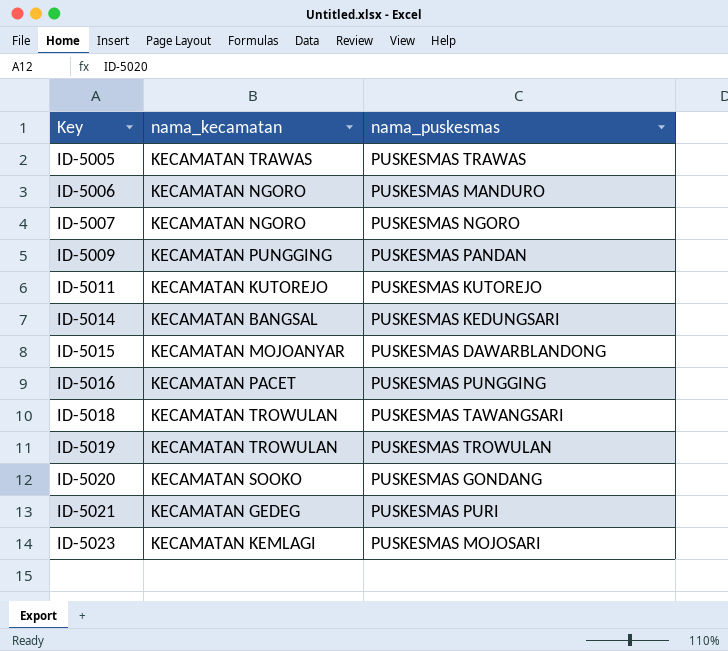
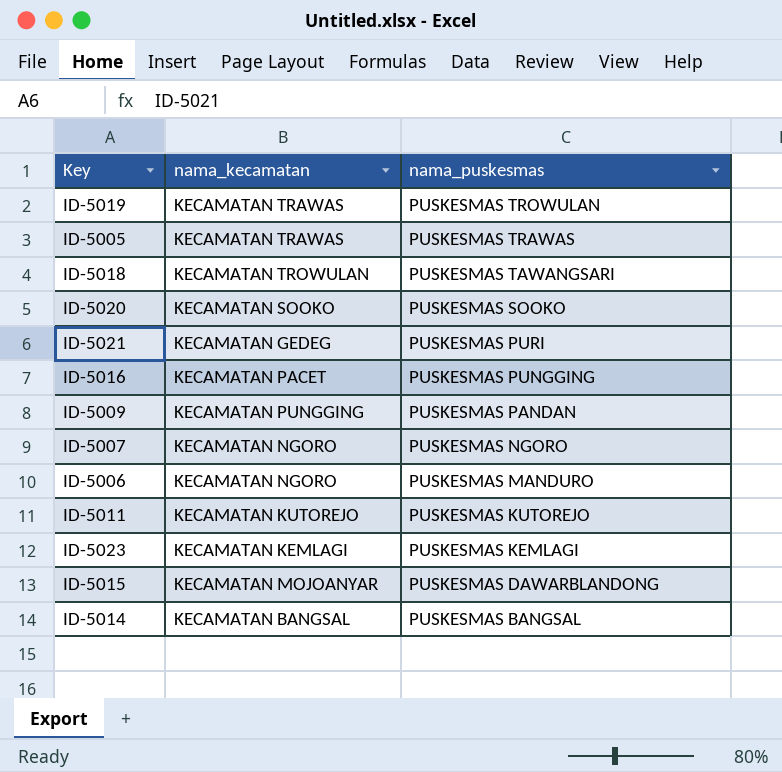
row order: Key ascending -> nama_puskesmas descending
ID-5019 | nama_kecamatan: KECAMATAN TROWULAN -> KECAMATAN TRAWAS
ID-5020 | nama_puskesmas: PUSKESMAS GONDANG -> PUSKESMAS SOOKO
ID-5023 | nama_puskesmas: PUSKESMAS MOJOSARI -> PUSKESMAS KEMLAGI
ID-5014 | nama_puskesmas: PUSKESMAS KEDUNGSARI -> PUSKESMAS BANGSAL

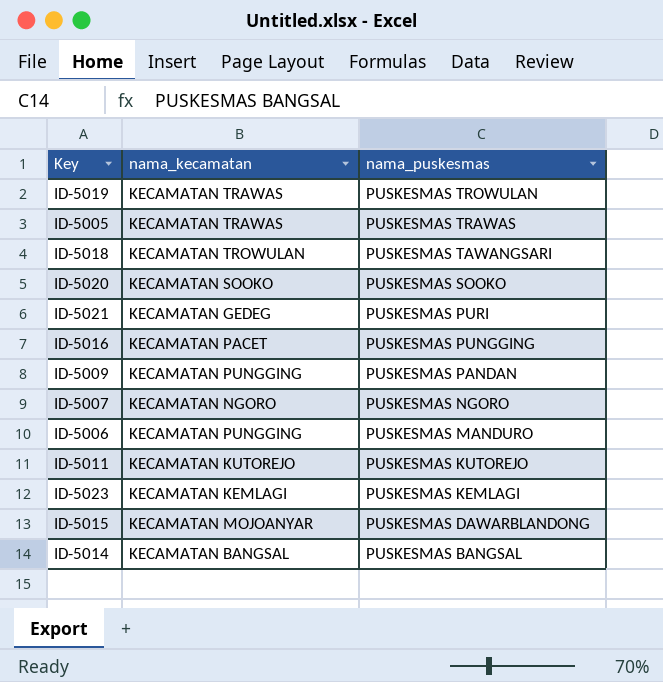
ID-5006 | nama_kecamatan: KECAMATAN NGORO -> KECAMATAN PUNGGING

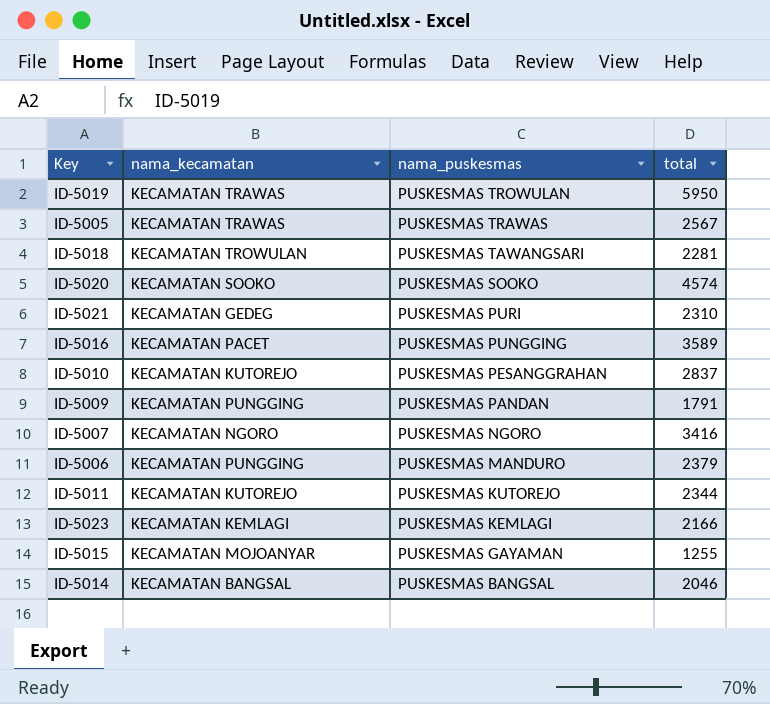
column total | position: none -> 4
row ID-5010: none -> KECAMATAN KUTOREJO | PUSKESMAS PESANGGRAHAN | 2837
ID-5015 | nama_puskesmas: PUSKESMAS DAWARBLANDONG -> PUSKESMAS GAYAMAN

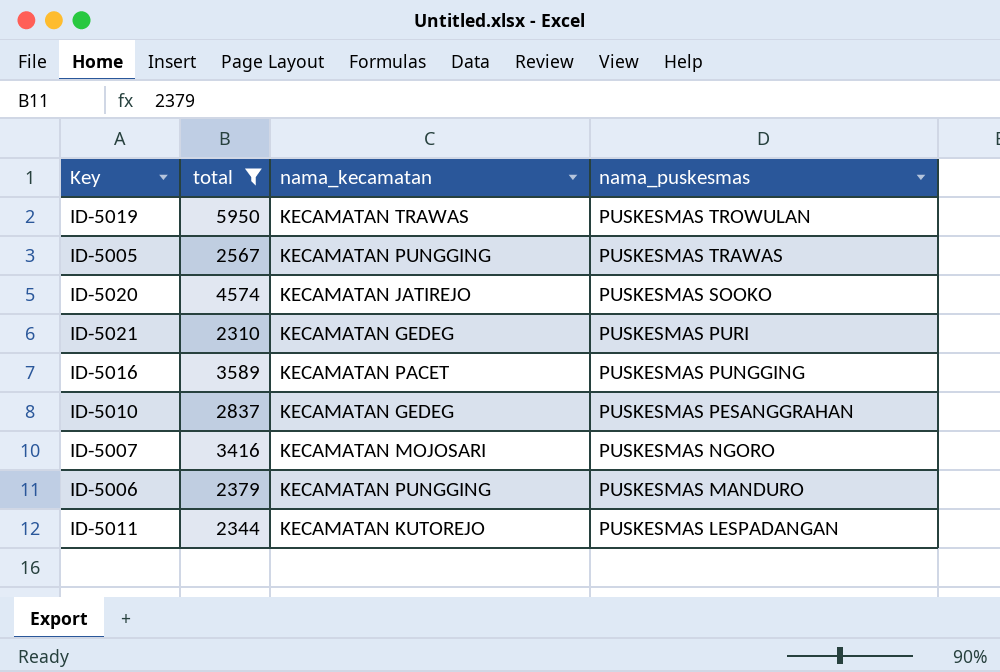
filter: none -> total >= 2310
column total | position: 4 -> 2
ID-5005 | nama_kecamatan: KECAMATAN TRAWAS -> KECAMATAN PUNGGING
ID-5020 | nama_kecamatan: KECAMATAN SOOKO -> KECAMATAN JATIREJO
ID-5010 | nama_kecamatan: KECAMATAN KUTOREJO -> KECAMATAN GEDEG
ID-5007 | nama_kecamatan: KECAMATAN NGORO -> KECAMATAN MOJOSARI
ID-5011 | nama_puskesmas: PUSKESMAS KUTOREJO -> PUSKESMAS LESPADANGAN

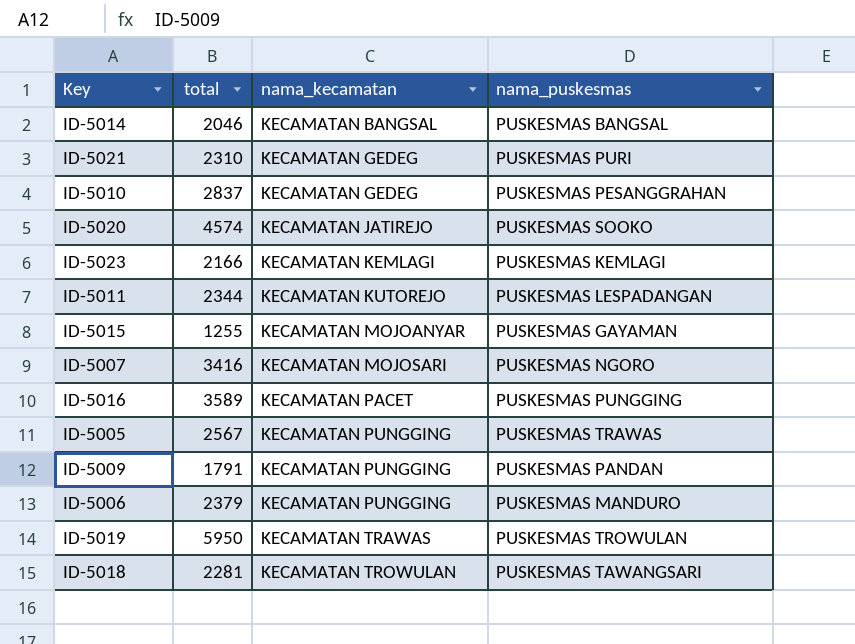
filter: total >= 2310 -> none
row order: nama_puskesmas descending -> nama_kecamatan ascending

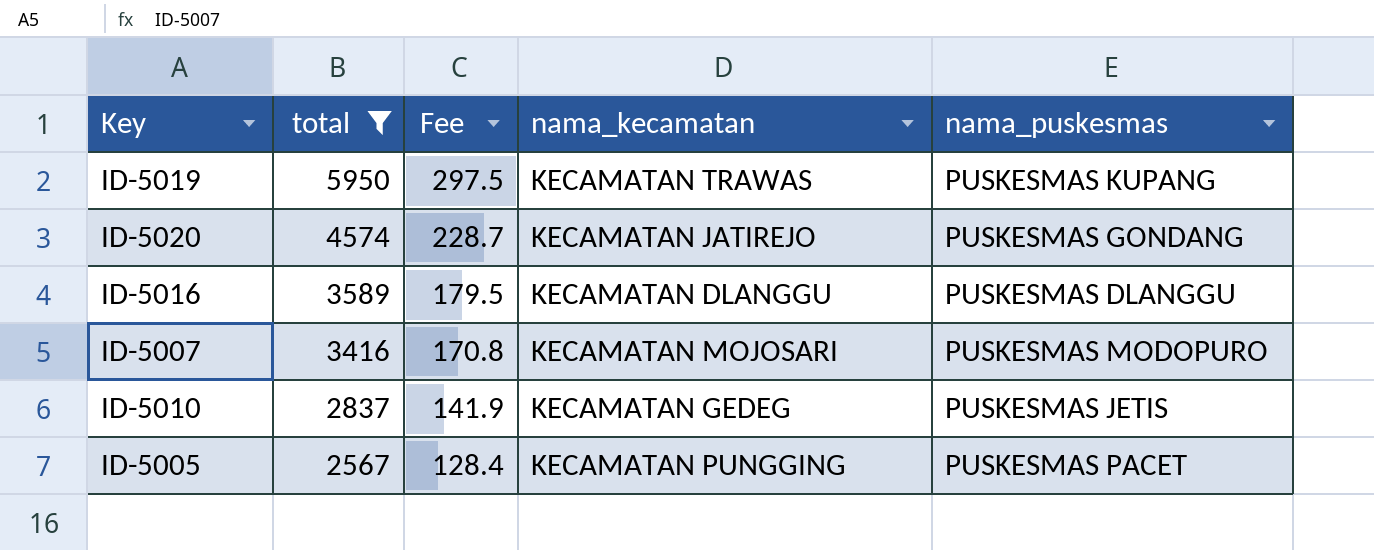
filter: none -> total >= 2567
row order: nama_kecamatan ascending -> total descending
column Fee | formula: none -> [total] * 0.05
ID-5019 | nama_puskesmas: PUSKESMAS TROWULAN -> PUSKESMAS KUPANG
ID-5020 | nama_puskesmas: PUSKESMAS SOOKO -> PUSKESMAS GONDANG
ID-5016 | nama_kecamatan: KECAMATAN PACET -> KECAMATAN DLANGGU
ID-5016 | nama_puskesmas: PUSKESMAS PUNGGING -> PUSKESMAS DLANGGU
ID-5007 | nama_puskesmas: PUSKESMAS NGORO -> PUSKESMAS MODOPURO
ID-5010 | nama_puskesmas: PUSKESMAS PESANGGRAHAN -> PUSKESMAS JETIS
ID-5005 | nama_puskesmas: PUSKESMAS TRAWAS -> PUSKESMAS PACET

